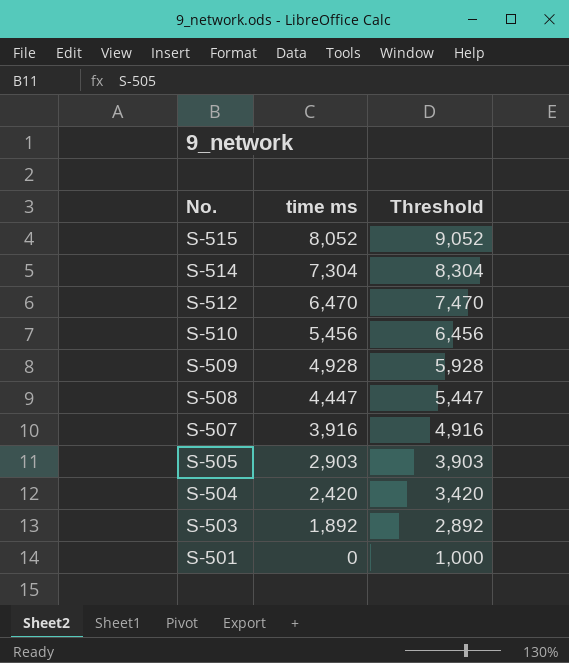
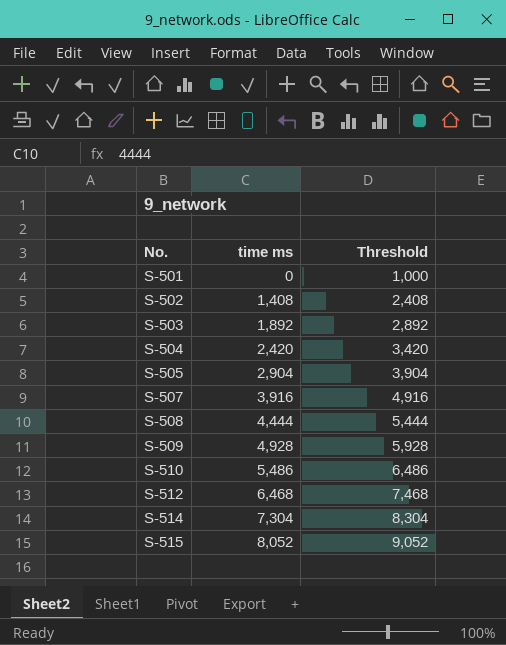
row order: No. descending -> No. ascending
row S-502: none -> 1,408 | 2,408
S-505 | time ms: 2,903 -> 2,904
S-505 | Threshold: 3,903 -> 3,904
S-508 | time ms: 4,447 -> 4,444
S-508 | Threshold: 5,447 -> 5,444
S-510 | time ms: 5,456 -> 5,486
S-510 | Threshold: 6,456 -> 6,486
S-512 | time ms: 6,470 -> 6,468
S-512 | Threshold: 7,470 -> 7,468

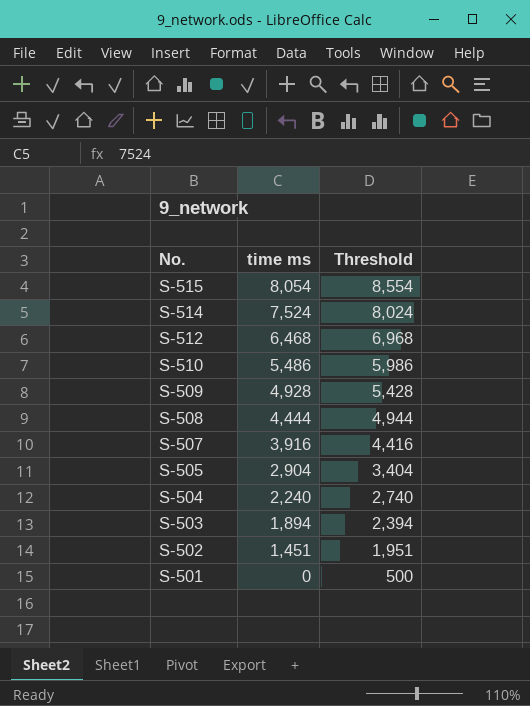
row order: No. ascending -> No. descending
column Threshold | formula: [time ms] + 1000 -> [time ms] + 500
S-515 | time ms: 8,052 -> 8,054
S-514 | time ms: 7,304 -> 7,524
S-504 | time ms: 2,420 -> 2,240
S-503 | time ms: 1,892 -> 1,894
S-502 | time ms: 1,408 -> 1,451

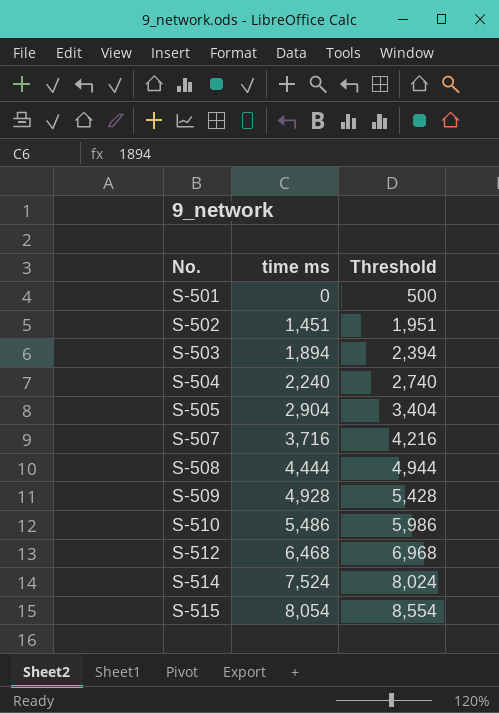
row order: No. descending -> No. ascending
S-507 | time ms: 3,916 -> 3,716
S-507 | Threshold: 4,416 -> 4,216

